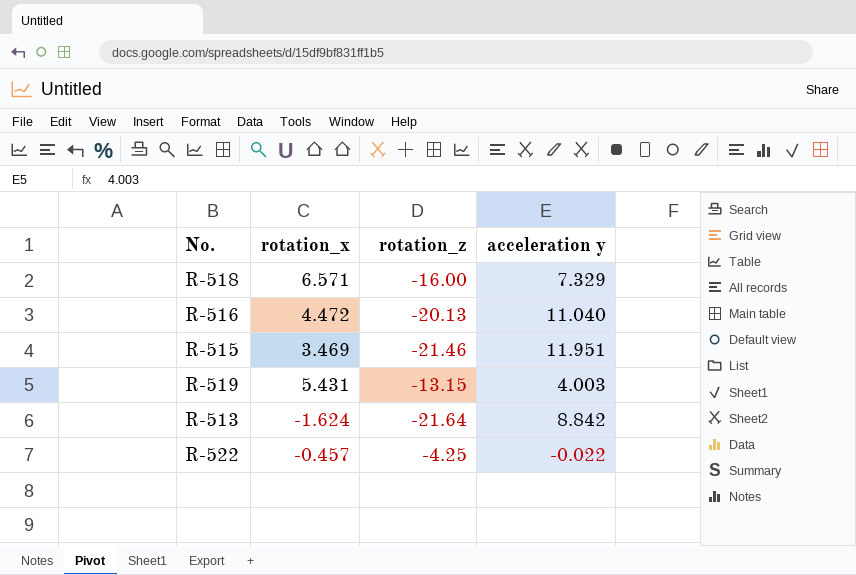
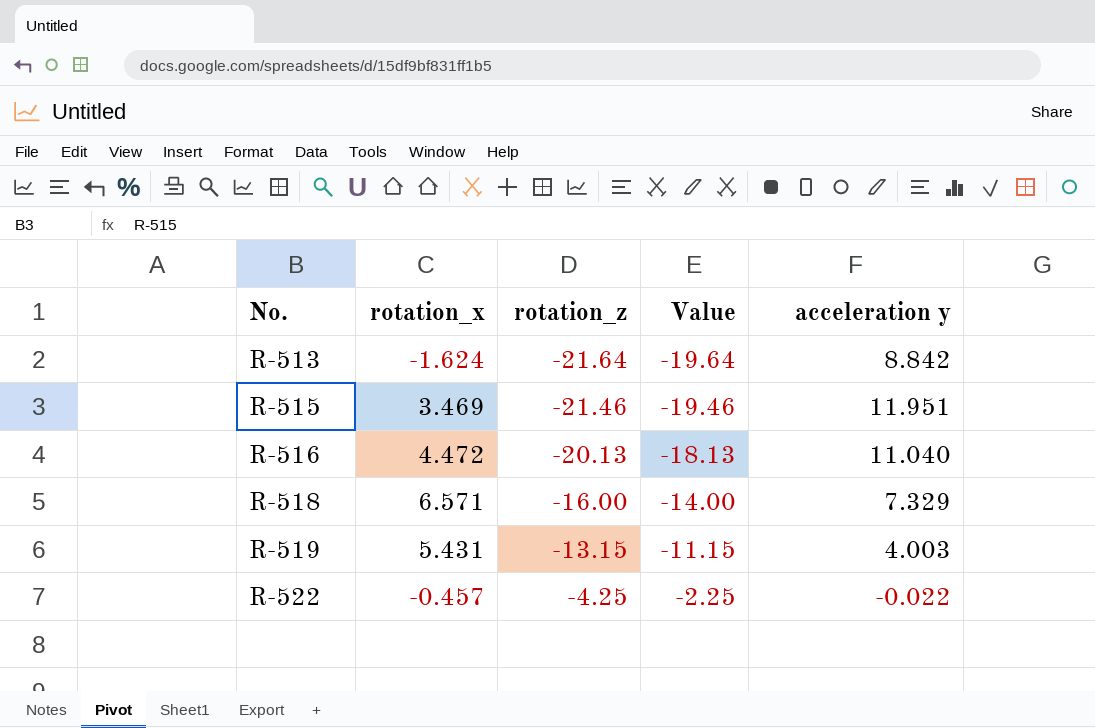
row order: none -> No. ascending
column Value | formula: none -> [rotation_z] + 2

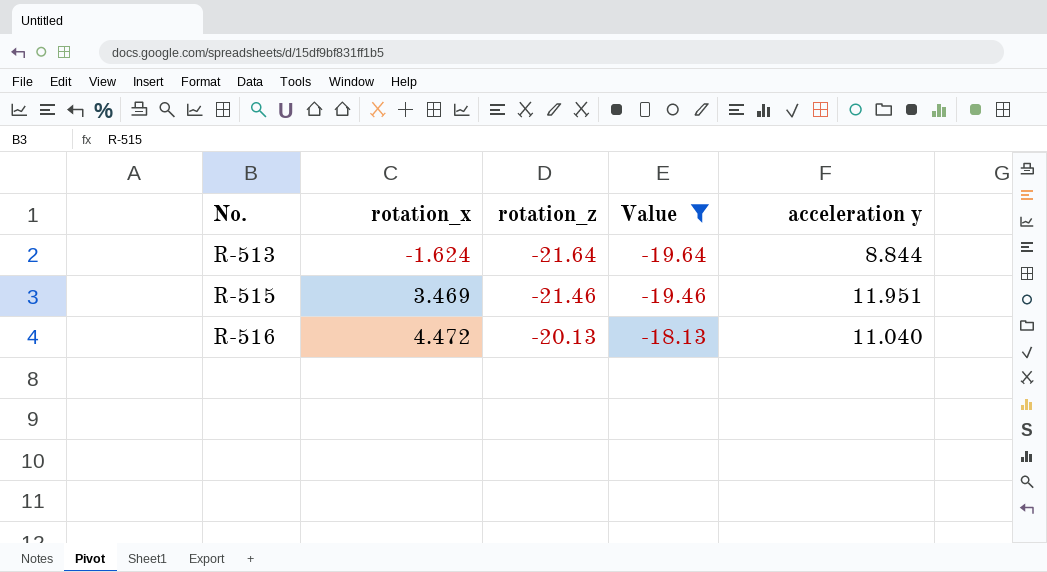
filter: none -> Value <= -18.13
R-513 | acceleration y: 8.842 -> 8.844

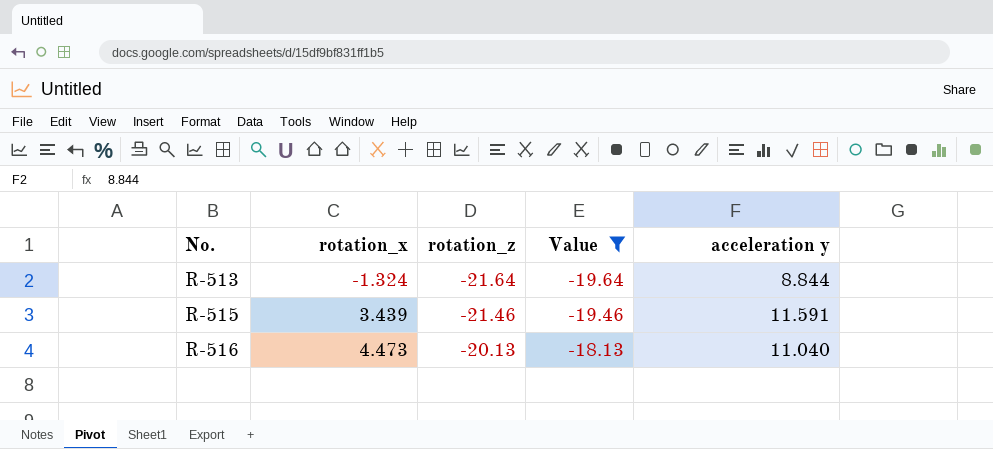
R-513 | rotation_x: -1.624 -> -1.324
R-515 | rotation_x: 3.469 -> 3.439
R-515 | acceleration y: 11.951 -> 11.591
R-516 | rotation_x: 4.472 -> 4.473

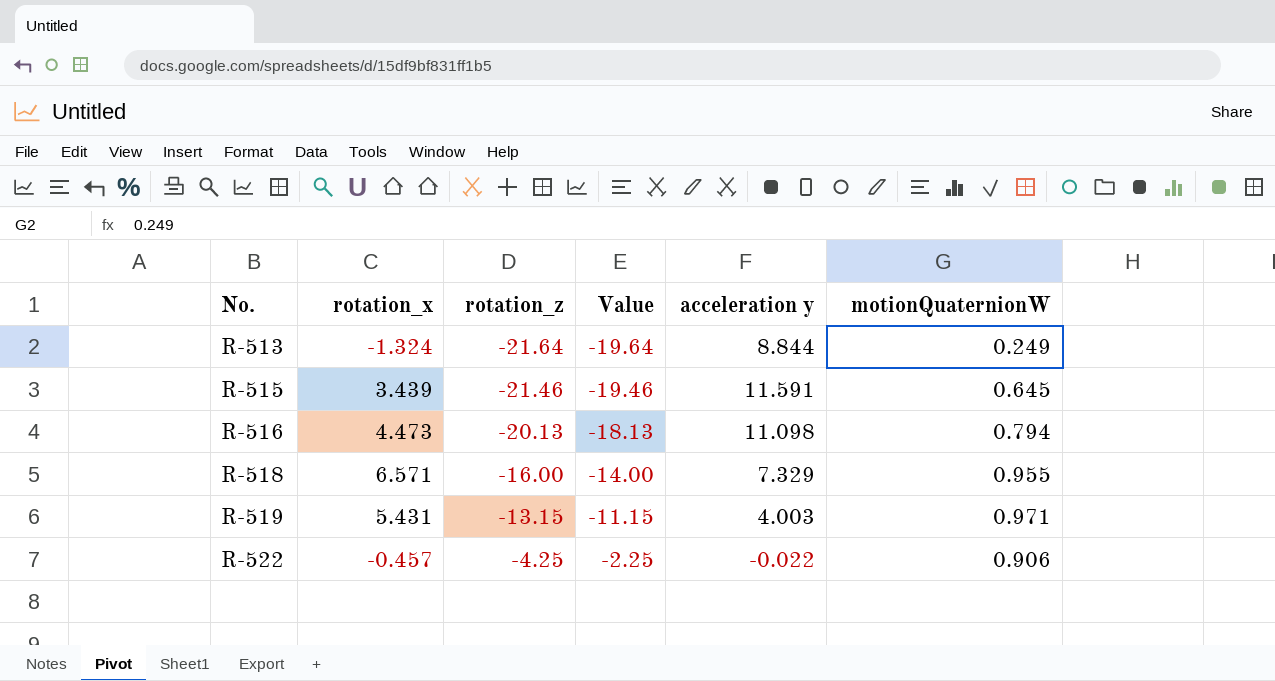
filter: Value <= -18.13 -> none
column motionQuaternionW | position: none -> 6
R-516 | acceleration y: 11.040 -> 11.098

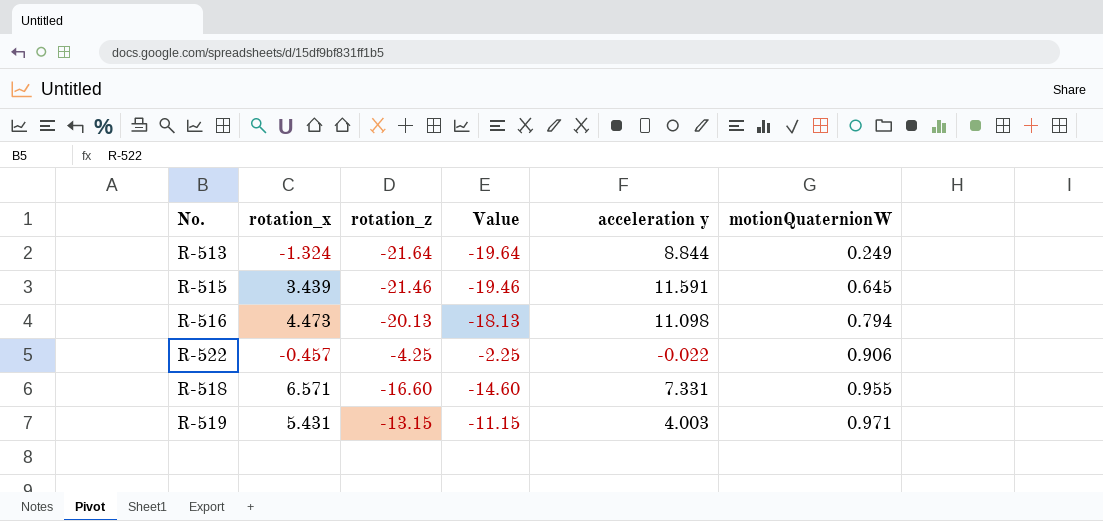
row order: No. ascending -> motionQuaternionW ascending
R-518 | rotation_z: -16.00 -> -16.60
R-518 | Value: -14.00 -> -14.60
R-518 | acceleration y: 7.329 -> 7.331

